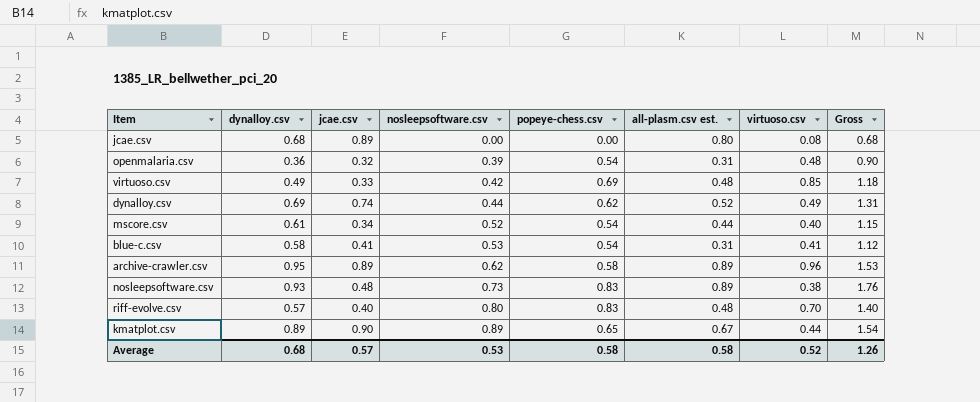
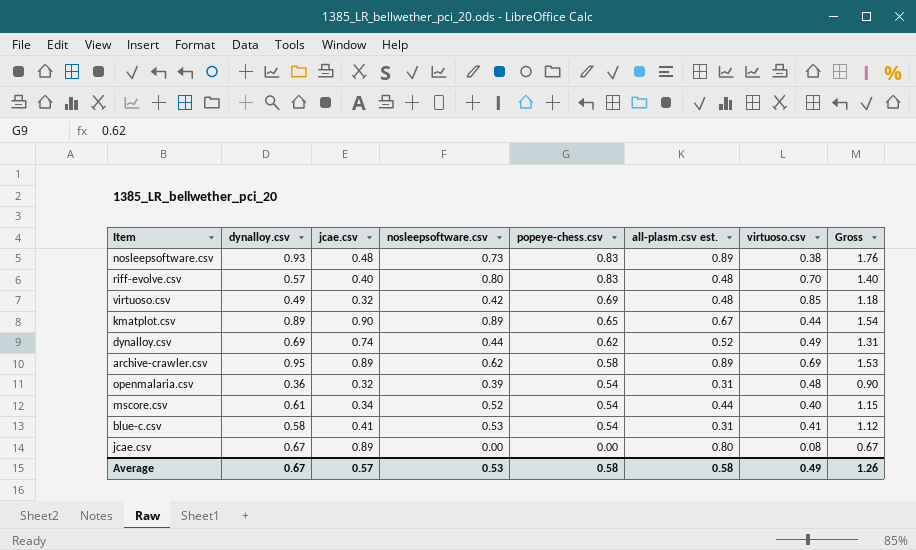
row order: nosleepsoftware.csv ascending -> popeye-chess.csv descending
virtuoso.csv | jcae.csv: 0.33 -> 0.32
archive-crawler.csv | virtuoso.csv: 0.96 -> 0.69
jcae.csv | dynalloy.csv: 0.68 -> 0.67
jcae.csv | Gross: 0.68 -> 0.67
Average | dynalloy.csv: 0.68 -> 0.67
Average | virtuoso.csv: 0.52 -> 0.49

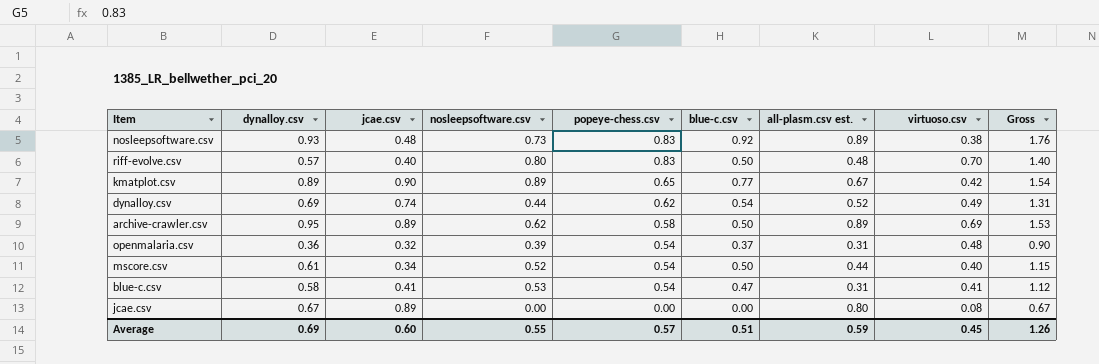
column blue-c.csv | position: none -> 6
row virtuoso.csv: 0.49 | 0.32 | 0.42 | 0.69 | 0.48 | 0.85 | 1.18 -> none
kmatplot.csv | virtuoso.csv: 0.44 -> 0.42
Average | dynalloy.csv: 0.67 -> 0.69
Average | jcae.csv: 0.57 -> 0.60
Average | nosleepsoftware.csv: 0.53 -> 0.55
Average | popeye-chess.csv: 0.58 -> 0.57
Average | all-plasm.csv est.: 0.58 -> 0.59
Average | virtuoso.csv: 0.49 -> 0.45

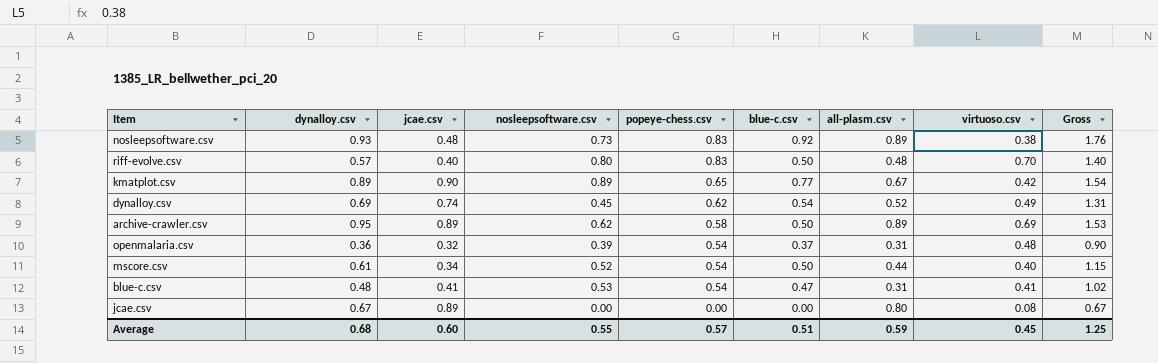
column name: all-plasm.csv est. -> all-plasm.csv
dynalloy.csv | nosleepsoftware.csv: 0.44 -> 0.45
blue-c.csv | dynalloy.csv: 0.58 -> 0.48
blue-c.csv | Gross: 1.12 -> 1.02
Average | dynalloy.csv: 0.69 -> 0.68
Average | Gross: 1.26 -> 1.25

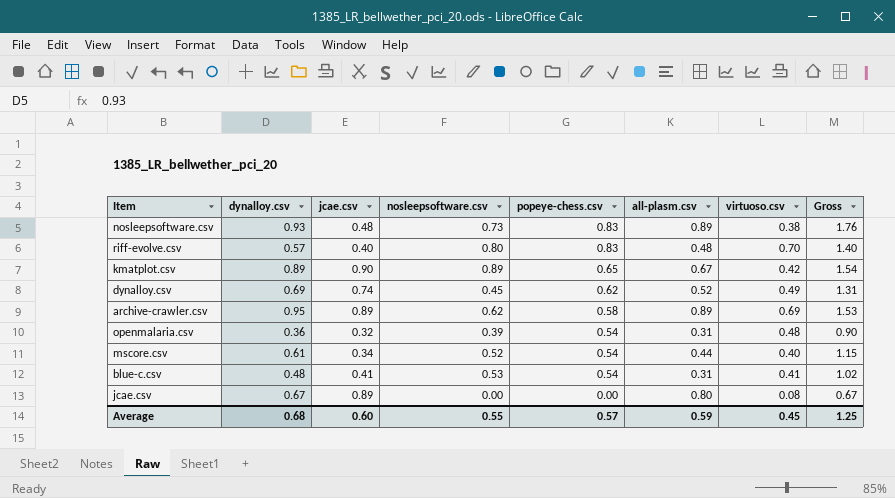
column blue-c.csv | position: 6 -> none

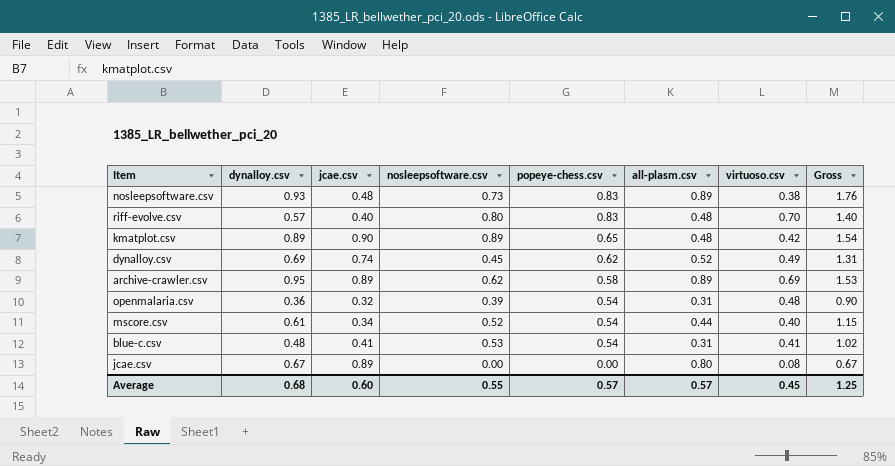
kmatplot.csv | all-plasm.csv: 0.67 -> 0.48
Average | all-plasm.csv: 0.59 -> 0.57

